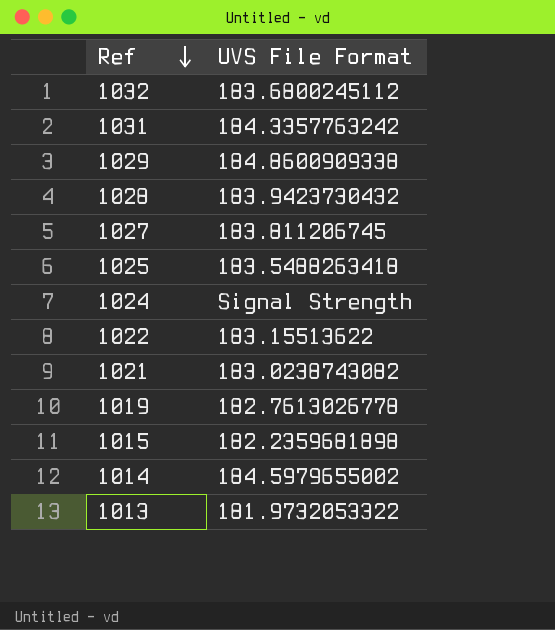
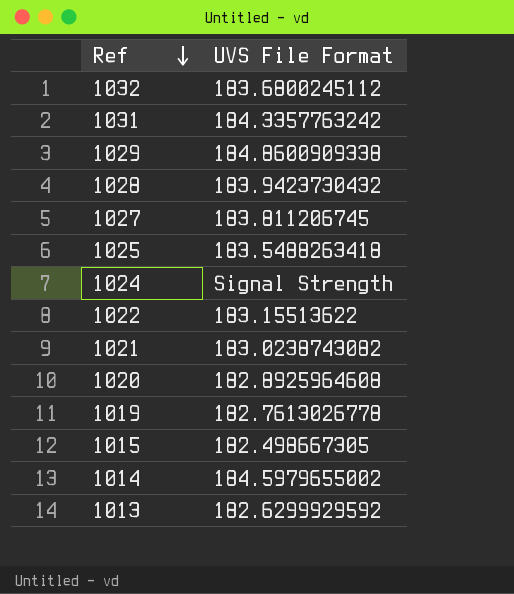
row 1020: none -> 182.8925964608
1015 | UVS File Format: 182.2359681898 -> 182.498667305
1013 | UVS File Format: 181.9732053322 -> 182.6299929592

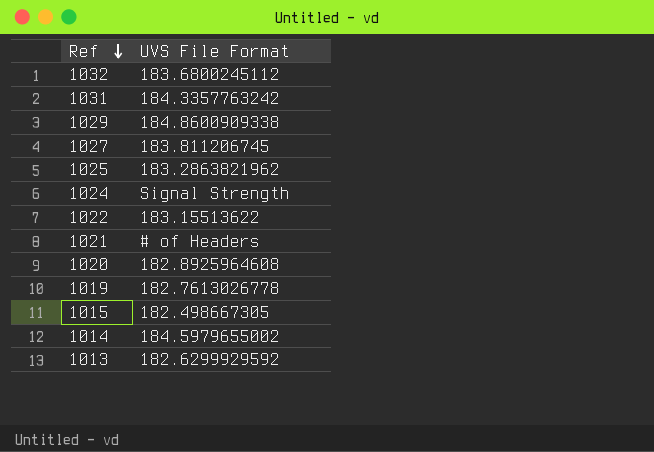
row 1028: 183.9423730432 -> none
1025 | UVS File Format: 183.5488263418 -> 183.2863821962
1021 | UVS File Format: 183.0238743082 -> # of Headers

